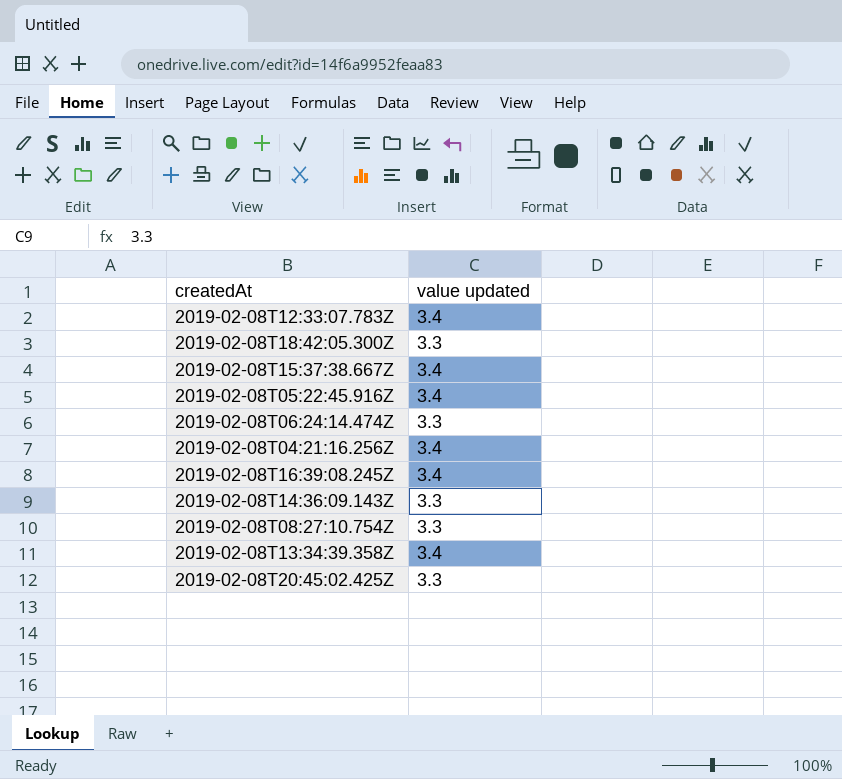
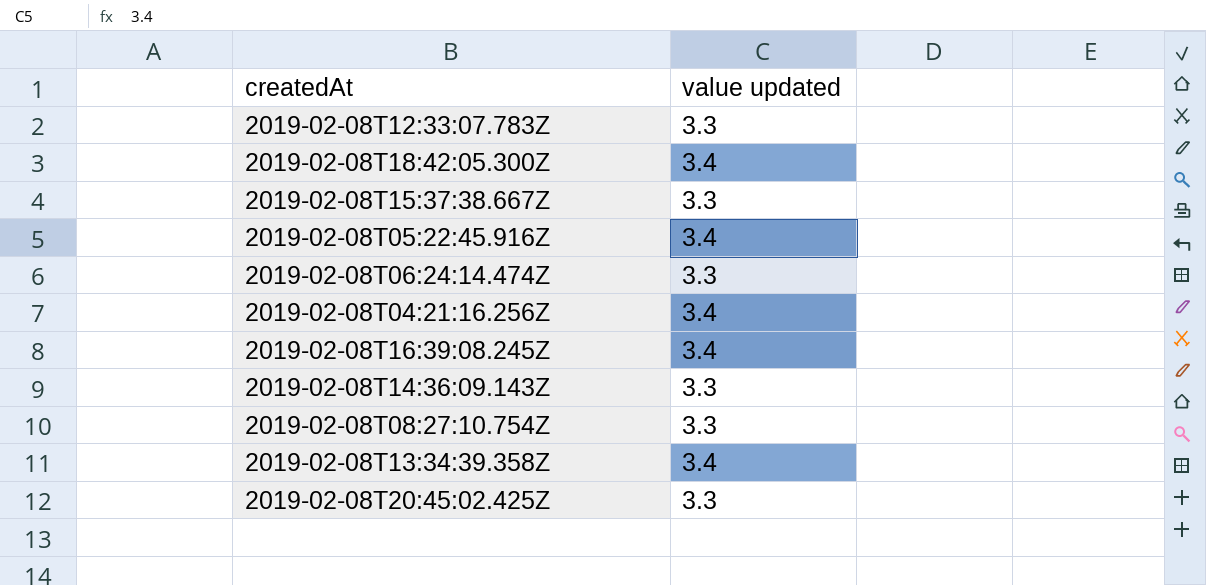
2019-02-08T12:33:07.783Z | value updated: 3.4 -> 3.3
2019-02-08T18:42:05.300Z | value updated: 3.3 -> 3.4
2019-02-08T15:37:38.667Z | value updated: 3.4 -> 3.3

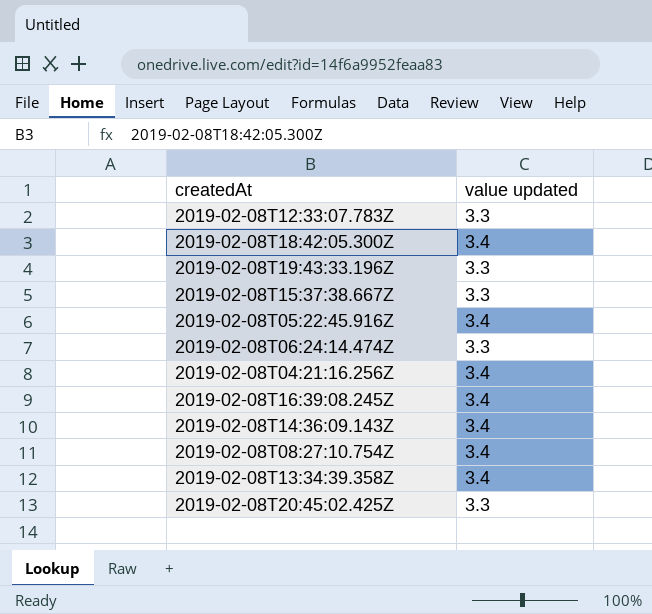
row 2019-02-08T19:43:33.196Z: none -> 3.3
2019-02-08T14:36:09.143Z | value updated: 3.3 -> 3.4
2019-02-08T08:27:10.754Z | value updated: 3.3 -> 3.4

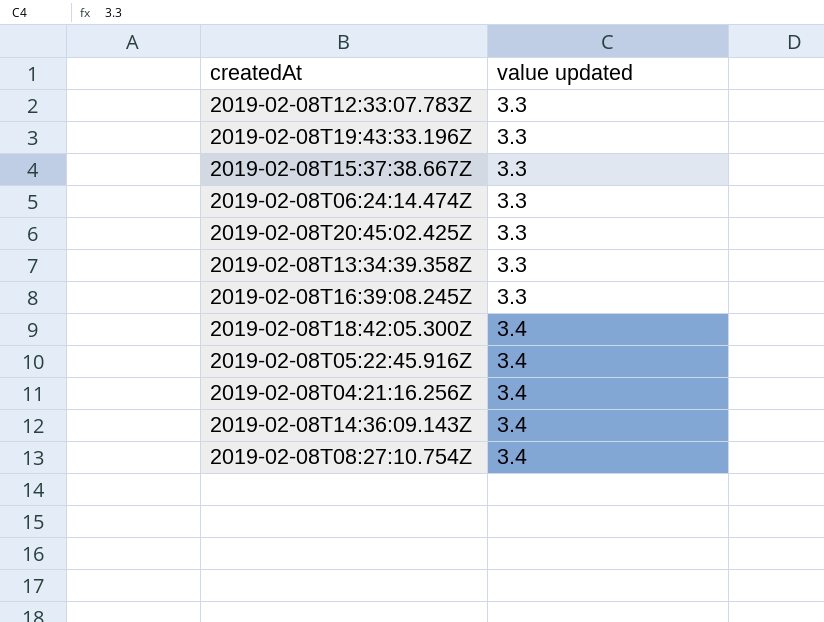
row order: none -> value updated ascending
2019-02-08T13:34:39.358Z | value updated: 3.4 -> 3.3
2019-02-08T16:39:08.245Z | value updated: 3.4 -> 3.3

